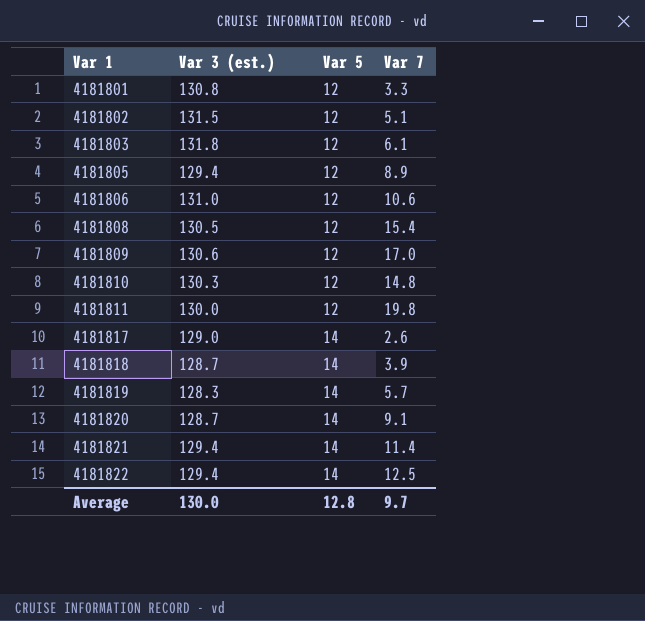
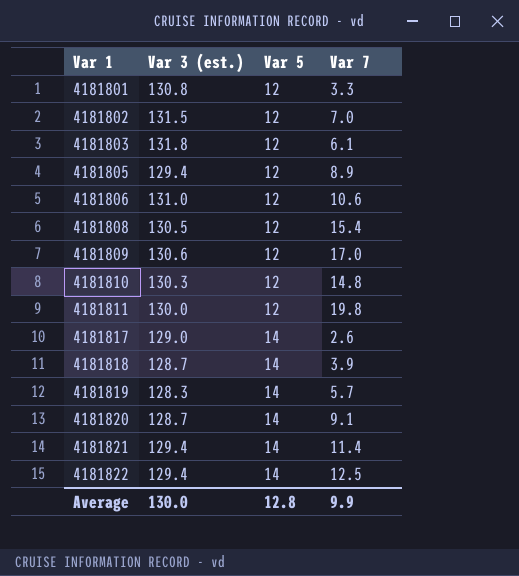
4181802 | Var 7: 5.1 -> 7.0
Average | Var 7: 9.7 -> 9.9

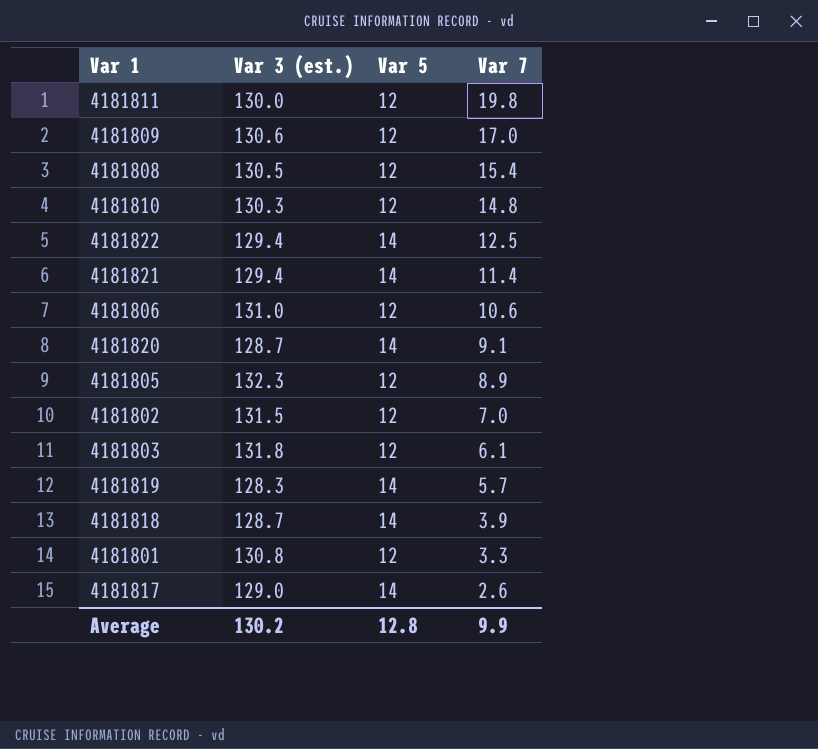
row order: Var 1 ascending -> Var 7 descending
4181805 | Var 3 (est.): 129.4 -> 132.3
Average | Var 3 (est.): 130.0 -> 130.2

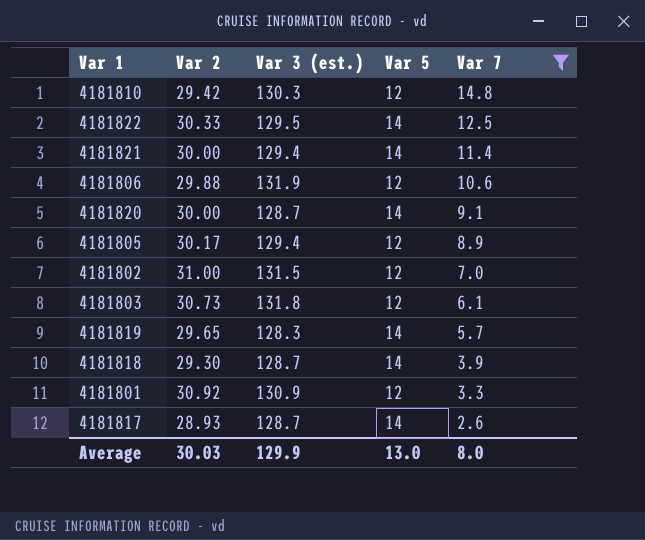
filter: none -> Var 7 <= 14.8
column Var 2 | position: none -> 2
4181822 | Var 3 (est.): 129.4 -> 129.5
4181806 | Var 3 (est.): 131.0 -> 131.9
4181805 | Var 3 (est.): 132.3 -> 129.4
4181801 | Var 3 (est.): 130.8 -> 130.9
4181817 | Var 3 (est.): 129.0 -> 128.7
Average | Var 3 (est.): 130.2 -> 129.9
Average | Var 5: 12.8 -> 13.0
Average | Var 7: 9.9 -> 8.0

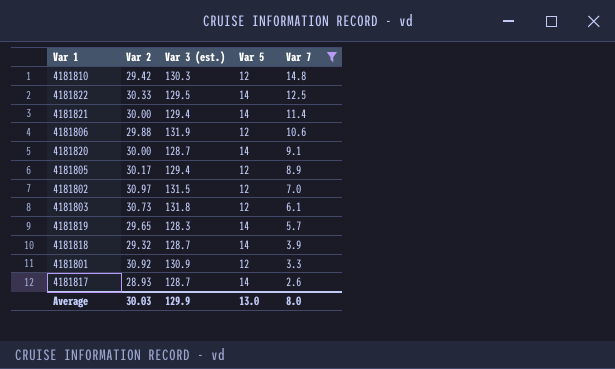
4181802 | Var 2: 31.00 -> 30.97
4181818 | Var 2: 29.30 -> 29.32

